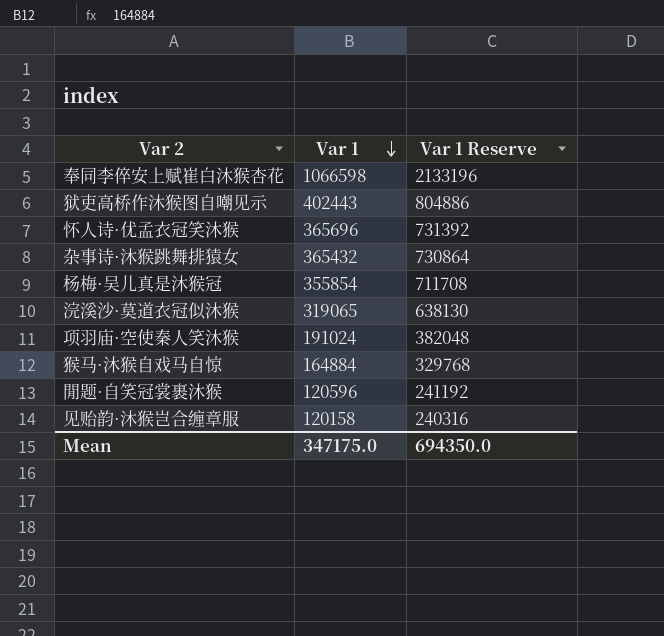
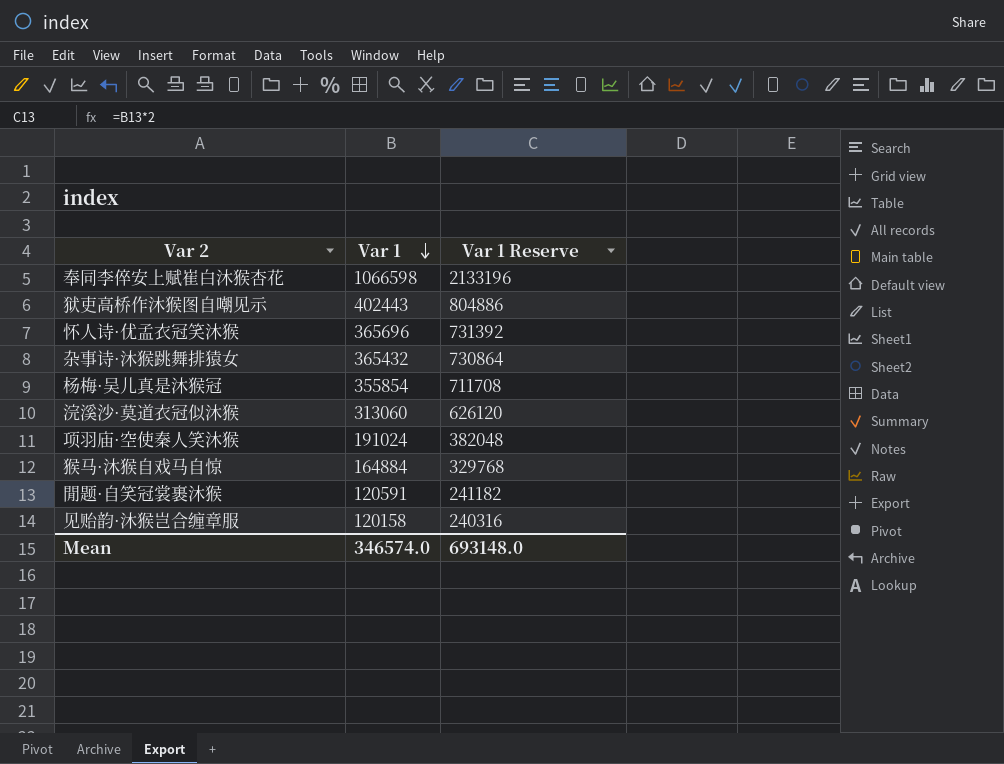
浣溪沙·莫道衣冠似沐猴 | Var 1: 319065 -> 313060
浣溪沙·莫道衣冠似沐猴 | Var 1 Reserve: 638130 -> 626120
閒题·自笑冠裳裹沐猴 | Var 1: 120596 -> 120591
閒题·自笑冠裳裹沐猴 | Var 1 Reserve: 241192 -> 241182
Mean | Var 1: 347175.0 -> 346574.0
Mean | Var 1 Reserve: 694350.0 -> 693148.0

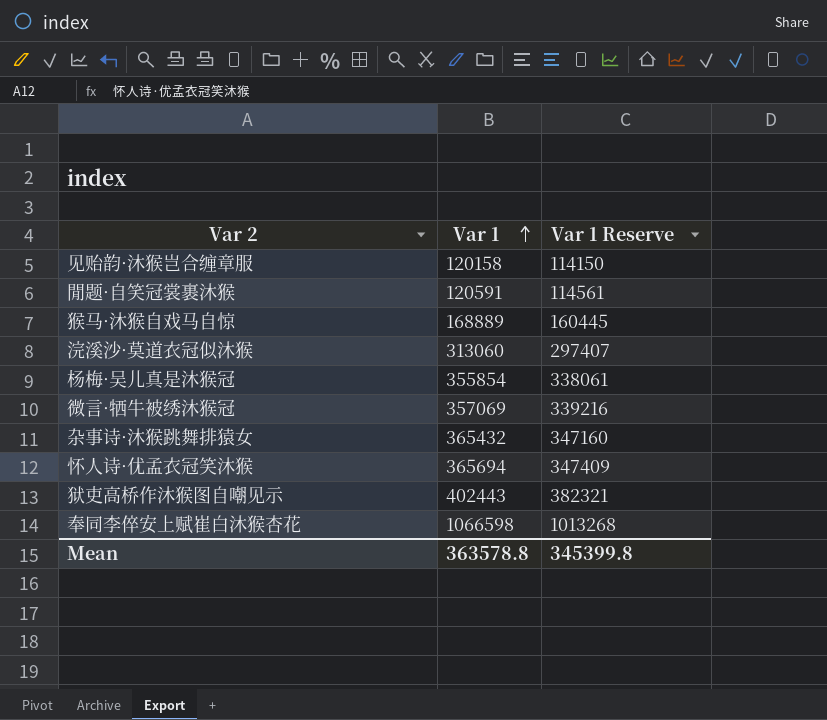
row order: Var 1 descending -> Var 1 ascending
column Var 1 Reserve | formula: [Var 1] * 2 -> [Var 1] * 0.95
row 项羽庙·空使秦人笑沐猴: 191024 | 382048 -> none
猴马·沐猴自戏马自惊 | Var 1: 164884 -> 168889
row 微言·牺牛被绣沐猴冠: none -> 357069 | 339216
怀人诗·优孟衣冠笑沐猴 | Var 1: 365696 -> 365694
Mean | Var 1: 346574.0 -> 363578.8
Mean | Var 1 Reserve: 693148.0 -> 345399.8

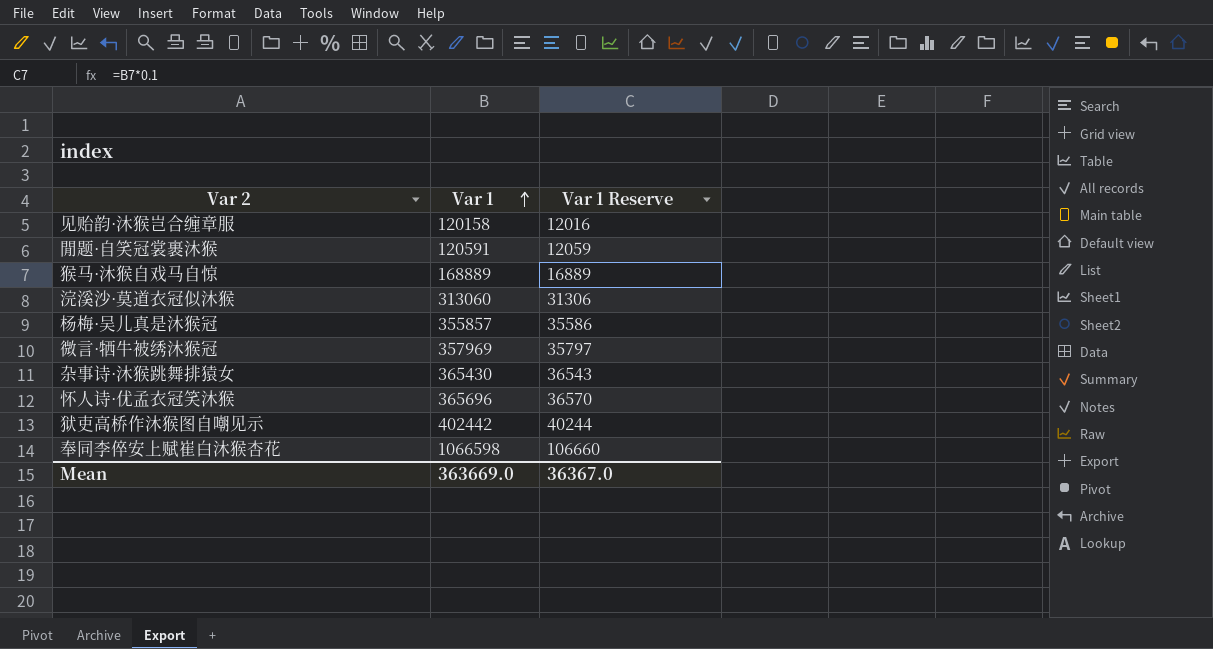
column Var 1 Reserve | formula: [Var 1] * 0.95 -> [Var 1] * 0.1
杨梅·吴儿真是沐猴冠 | Var 1: 355854 -> 355857
微言·牺牛被绣沐猴冠 | Var 1: 357069 -> 357969
杂事诗·沐猴跳舞排猿女 | Var 1: 365432 -> 365430
怀人诗·优孟衣冠笑沐猴 | Var 1: 365694 -> 365696
狱吏高桥作沐猴图自嘲见示 | Var 1: 402443 -> 402442
Mean | Var 1: 363578.8 -> 363669.0
Mean | Var 1 Reserve: 345399.8 -> 36367.0

